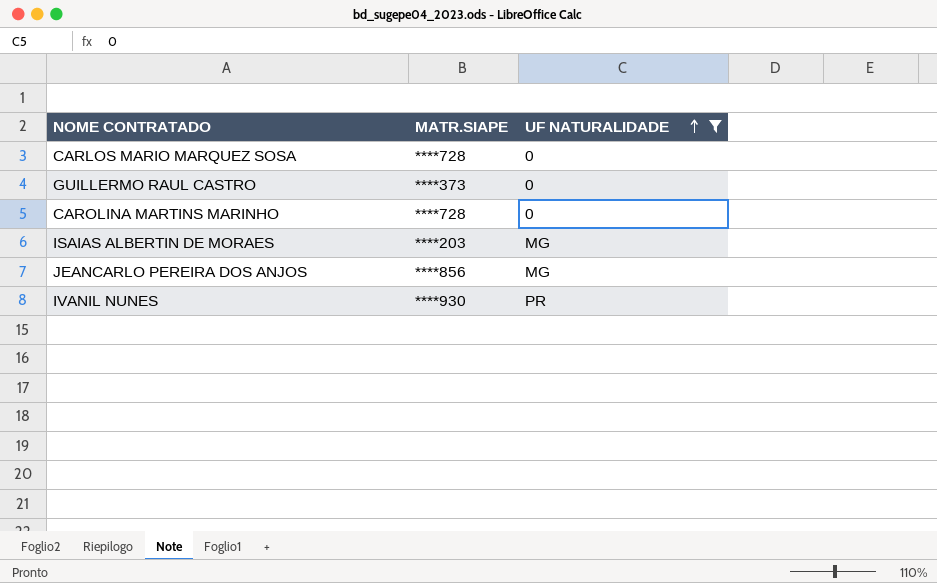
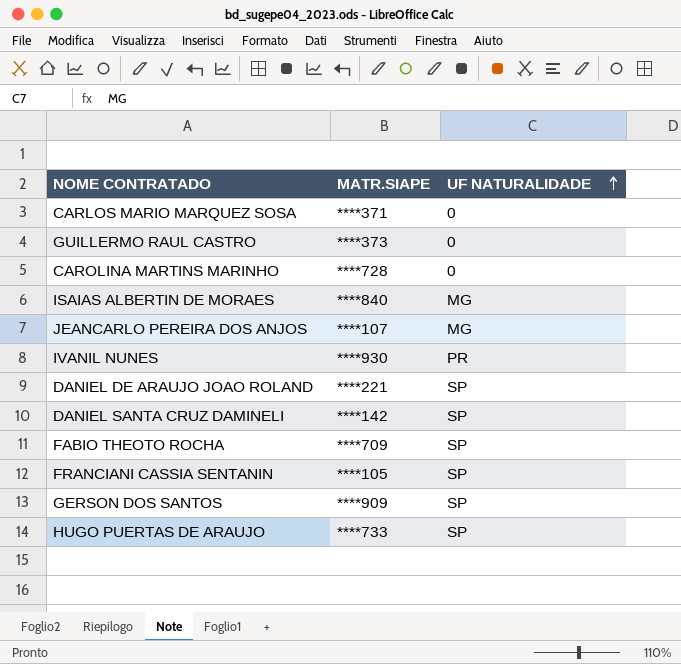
filter: UF NATURALIDADE != SP -> none
CARLOS MARIO MARQUEZ SOSA | MATR.SIAPE: ****728 -> ****371
ISAIAS ALBERTIN DE MORAES | MATR.SIAPE: ****203 -> ****840
JEANCARLO PEREIRA DOS ANJOS | MATR.SIAPE: ****856 -> ****107

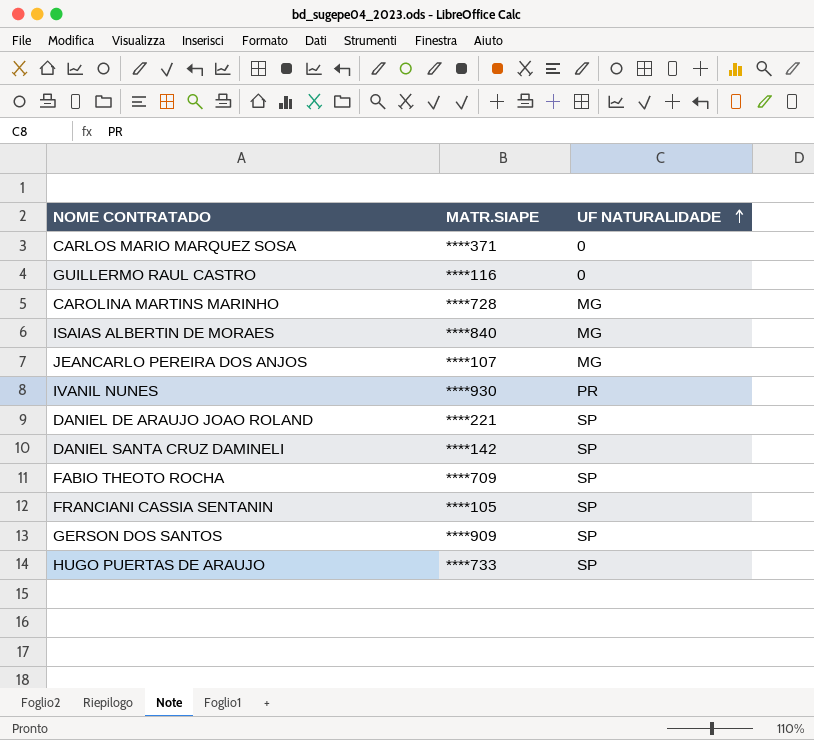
GUILLERMO RAUL CASTRO | MATR.SIAPE: ****373 -> ****116
CAROLINA MARTINS MARINHO | UF NATURALIDADE: 0 -> MG

